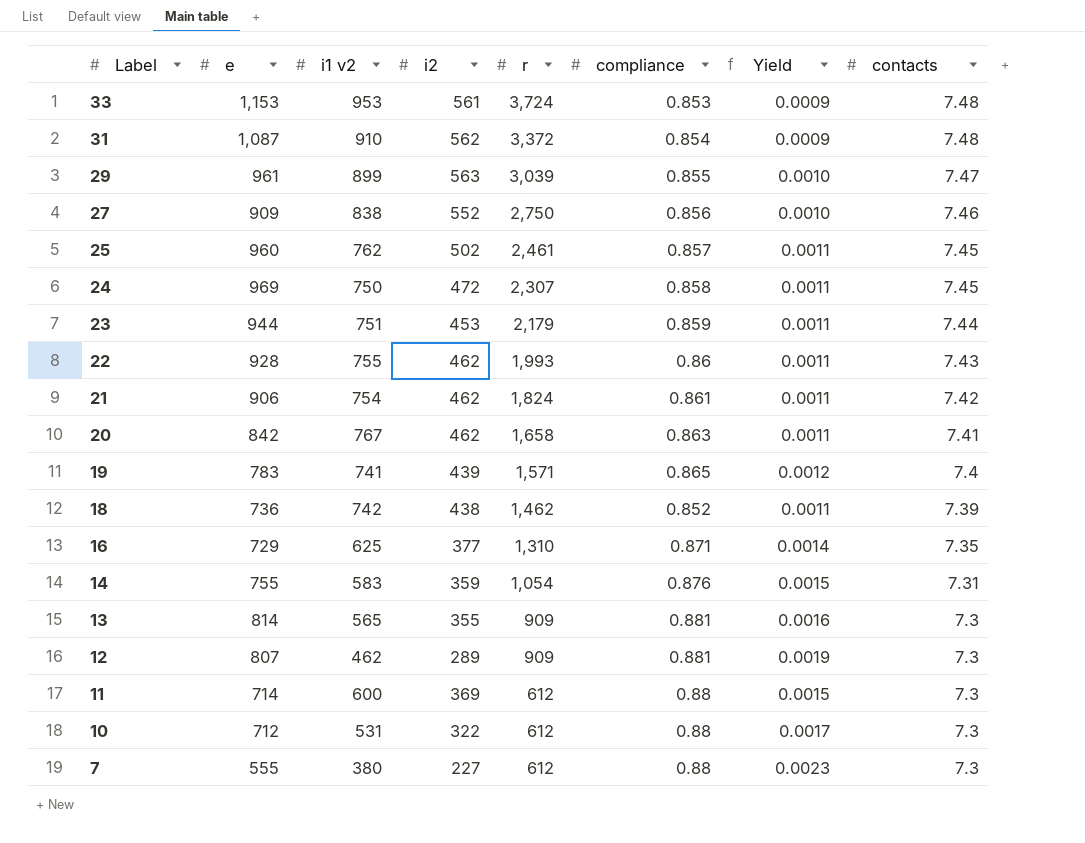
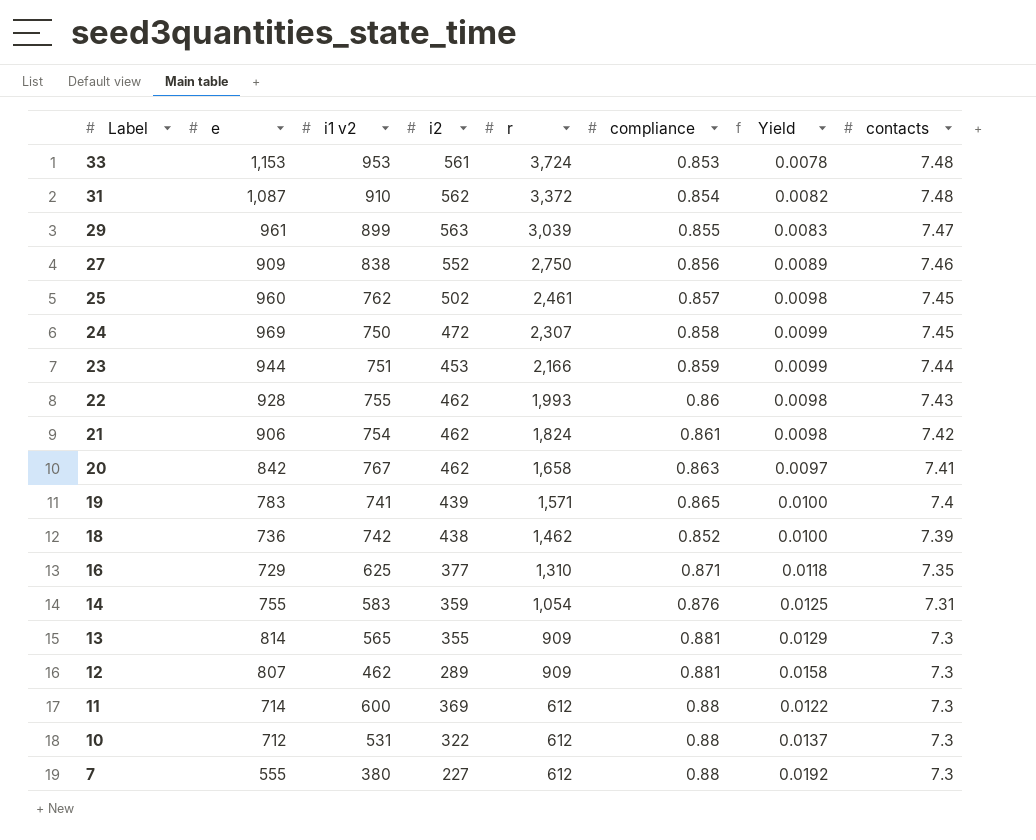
column Yield | formula: [compliance] / [i1 v2] -> [contacts] / [i1 v2]
23 | r: 2,179 -> 2,166

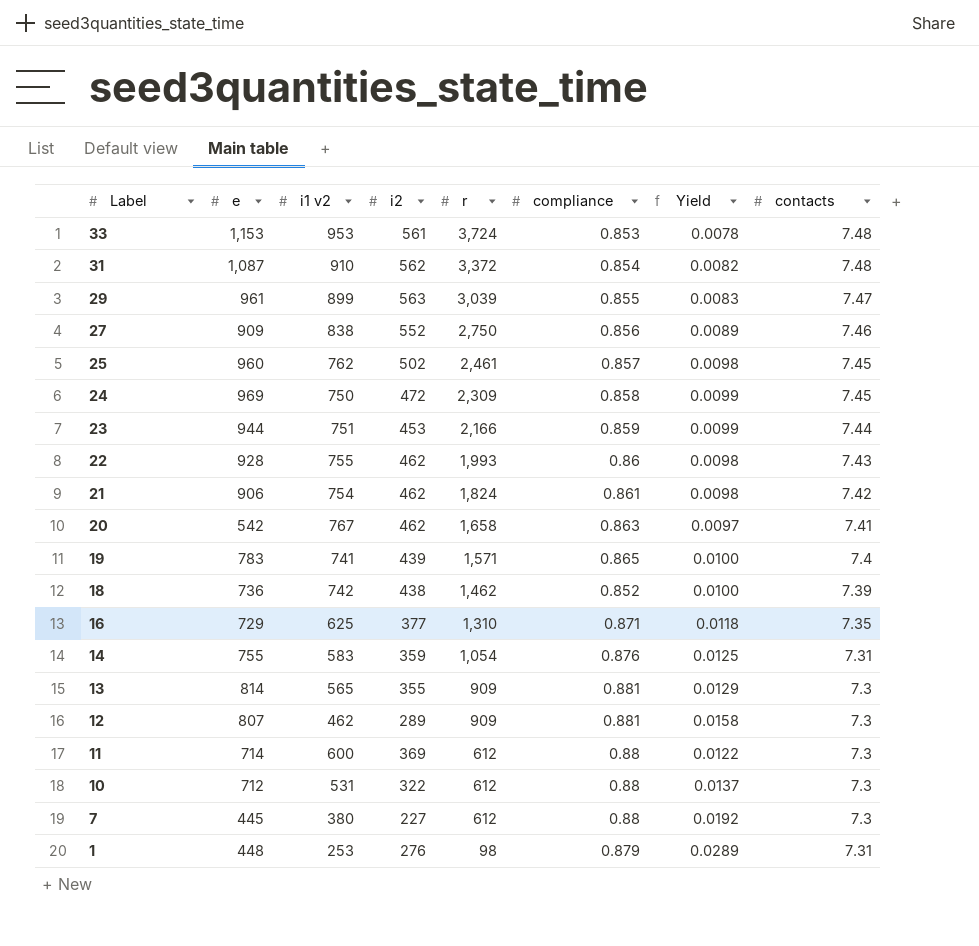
24 | r: 2,307 -> 2,309
20 | e: 842 -> 542
7 | e: 555 -> 445
row 1: none -> 448 | 253 | 276 | 98 | 0.879 | 0.0289 | 7.31

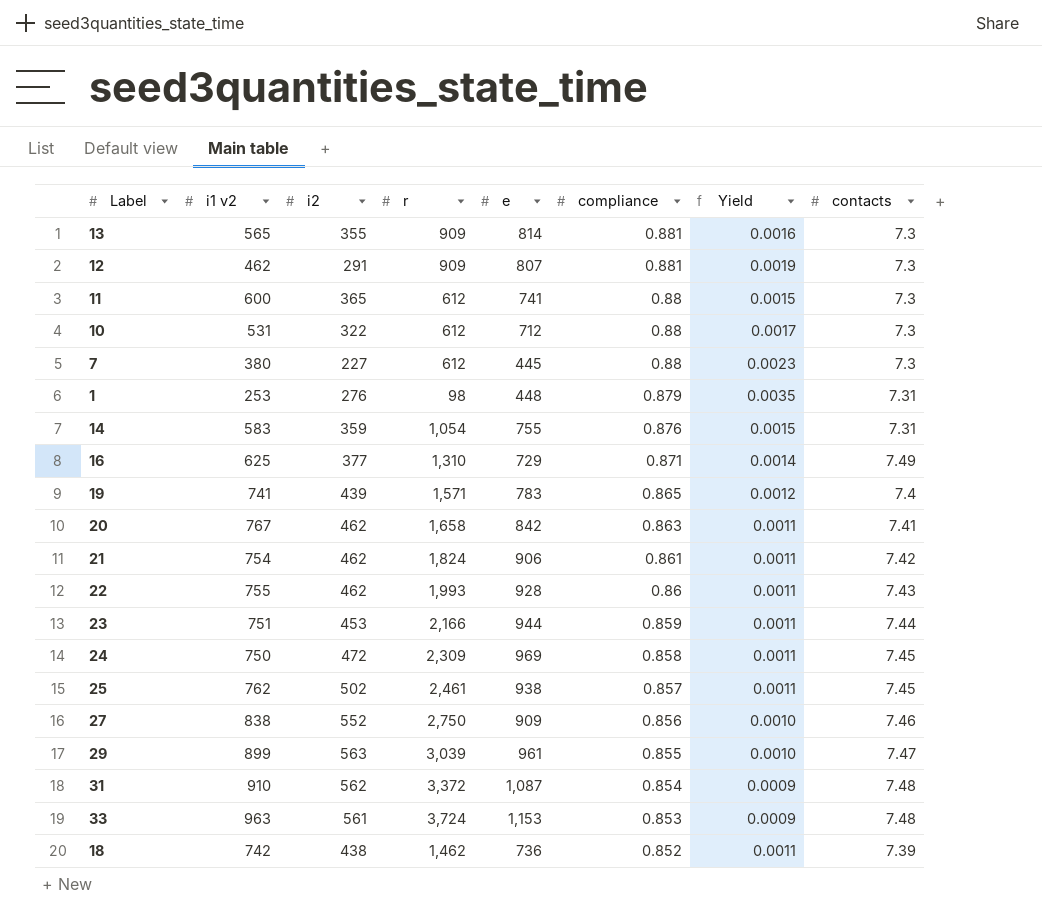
row order: Label descending -> compliance descending
column e | position: 2 -> 5
column Yield | formula: [contacts] / [i1 v2] -> [compliance] / [i1 v2]
12 | i2: 289 -> 291
11 | i2: 369 -> 365
11 | e: 714 -> 741
16 | contacts: 7.35 -> 7.49
20 | e: 542 -> 842
25 | e: 960 -> 938
33 | i1 v2: 953 -> 963

